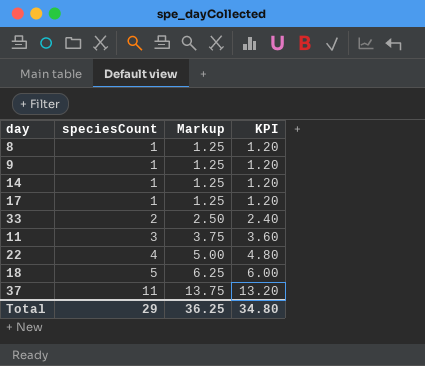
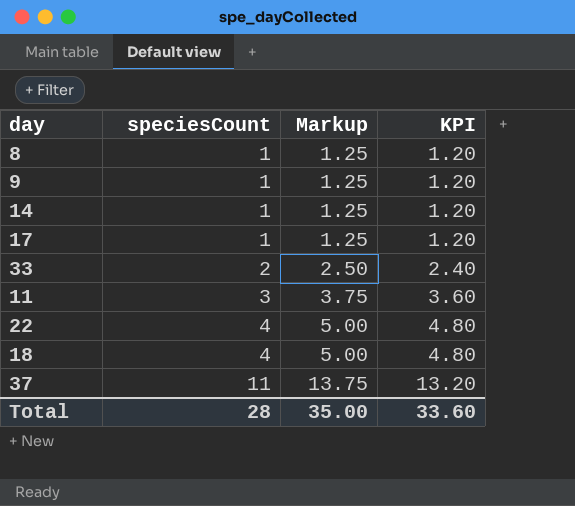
18 | speciesCount: 5 -> 4
18 | Markup: 6.25 -> 5.00
18 | KPI: 6.00 -> 4.80
Total | speciesCount: 29 -> 28
Total | Markup: 36.25 -> 35.00
Total | KPI: 34.80 -> 33.60

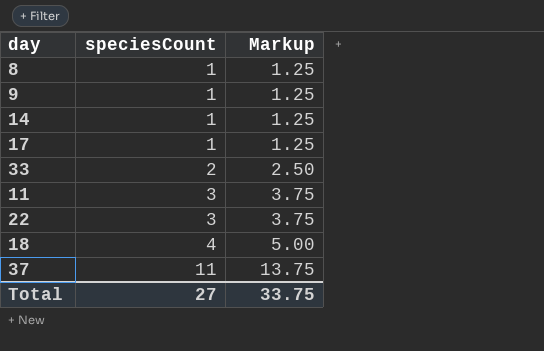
column KPI | formula: [speciesCount] * 1.2 -> none
22 | speciesCount: 4 -> 3
22 | Markup: 5.00 -> 3.75
Total | speciesCount: 28 -> 27
Total | Markup: 35.00 -> 33.75

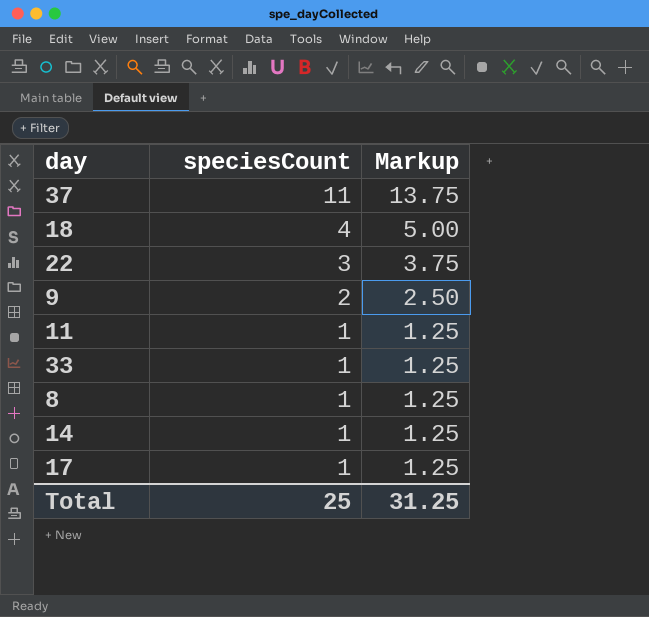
row order: speciesCount ascending -> speciesCount descending
9 | speciesCount: 1 -> 2
9 | Markup: 1.25 -> 2.50
11 | speciesCount: 3 -> 1
11 | Markup: 3.75 -> 1.25
33 | speciesCount: 2 -> 1
33 | Markup: 2.50 -> 1.25
Total | speciesCount: 27 -> 25
Total | Markup: 33.75 -> 31.25

